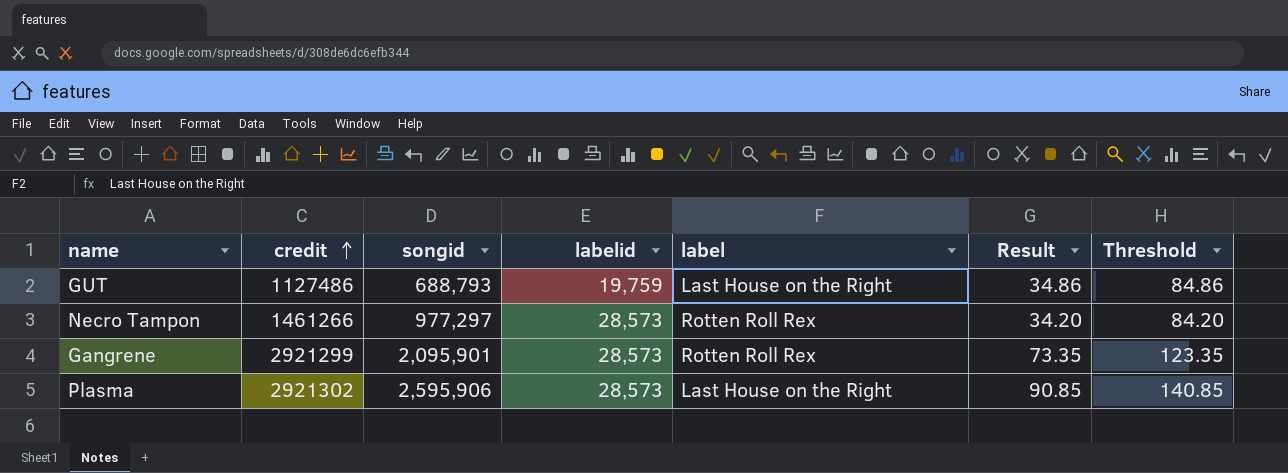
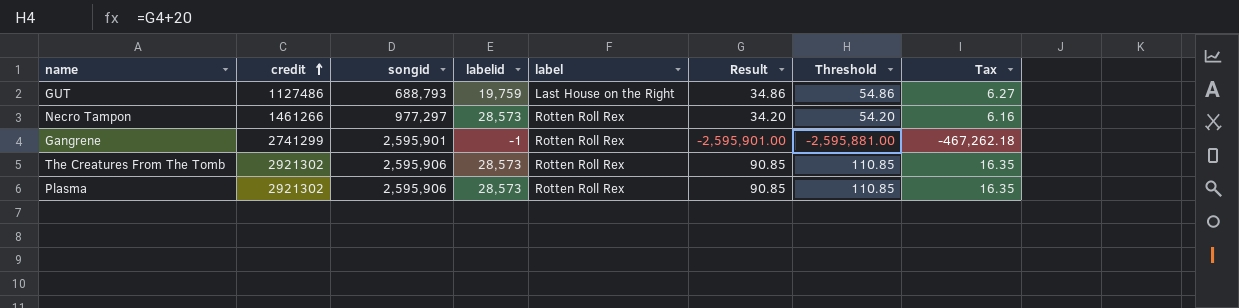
column Threshold | formula: [Result] + 50 -> [Result] + 20
column Tax | formula: none -> [Result] * 0.18
Gangrene | credit: 2921299 -> 2741299
Gangrene | songid: 2,095,901 -> 2,595,901
Gangrene | labelid: 28,573 -> -1
Gangrene | Result: 73.35 -> -2,595,901.00
row The Creatures From The Tomb: none -> 2921302 | 2,595,906 | 28,573 | Rotten Roll Rex | 90.85 | 110.85 | 16.35
Plasma | label: Last House on the Right -> Rotten Roll Rex

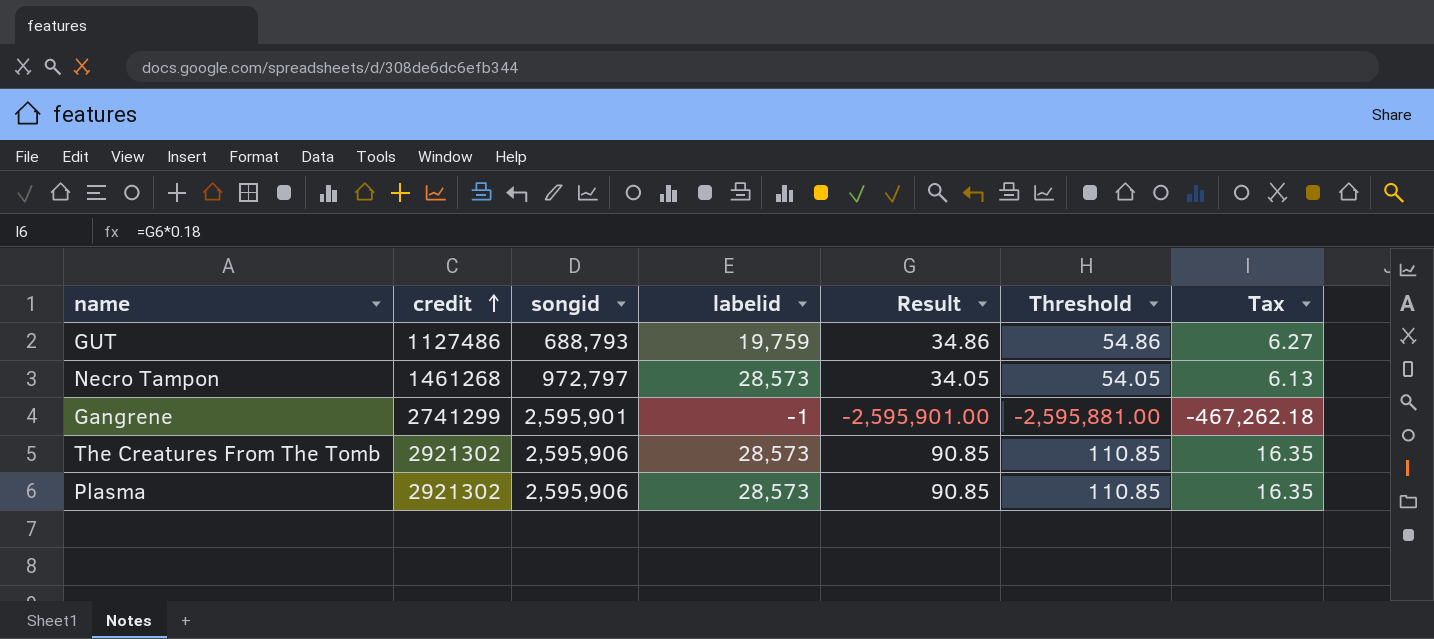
column label | position: 5 -> none
Necro Tampon | credit: 1461266 -> 1461268
Necro Tampon | songid: 977,297 -> 972,797
Necro Tampon | Result: 34.20 -> 34.05
Necro Tampon | Threshold: 54.20 -> 54.05
Necro Tampon | Tax: 6.16 -> 6.13

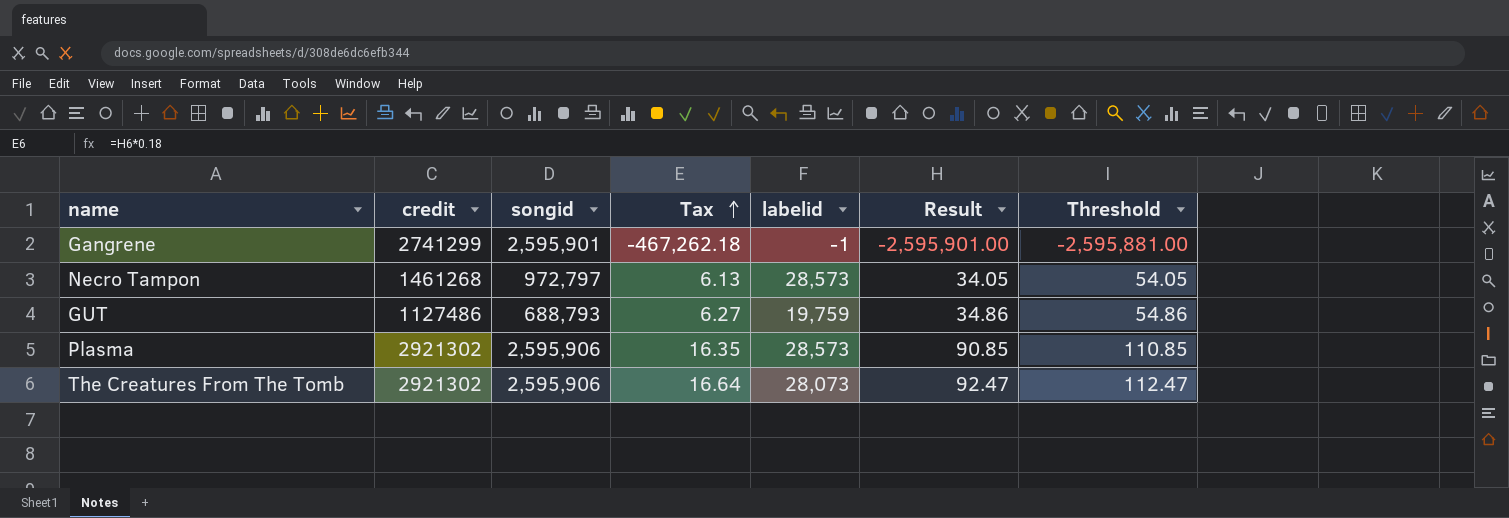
row order: credit ascending -> Tax ascending
column Tax | position: 7 -> 4
The Creatures From The Tomb | Tax: 16.35 -> 16.64
The Creatures From The Tomb | labelid: 28,573 -> 28,073
The Creatures From The Tomb | Result: 90.85 -> 92.47
The Creatures From The Tomb | Threshold: 110.85 -> 112.47

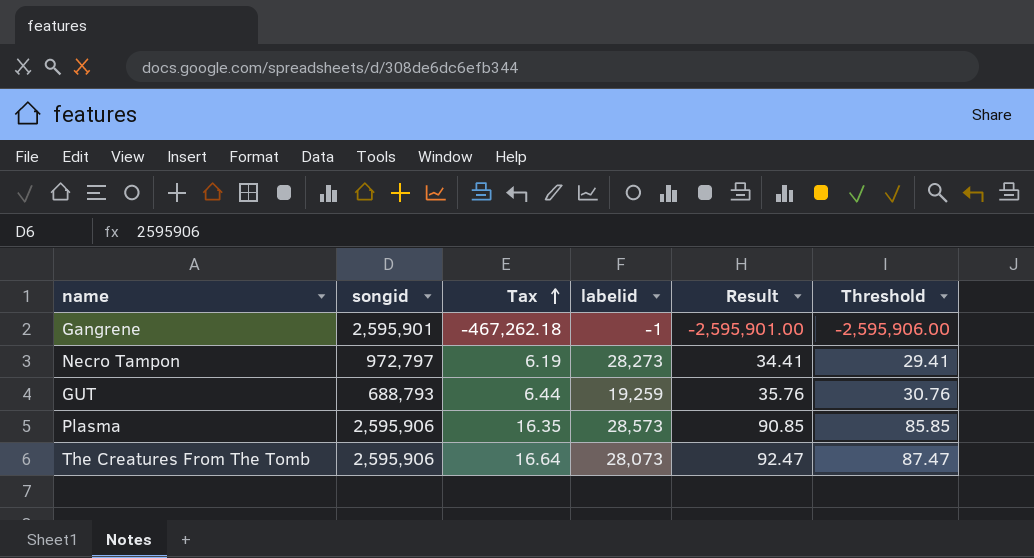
column credit | position: 2 -> none
column Threshold | formula: [Result] + 20 -> [Result] - 5
Necro Tampon | Tax: 6.13 -> 6.19
Necro Tampon | labelid: 28,573 -> 28,273
Necro Tampon | Result: 34.05 -> 34.41
GUT | Tax: 6.27 -> 6.44
GUT | labelid: 19,759 -> 19,259
GUT | Result: 34.86 -> 35.76

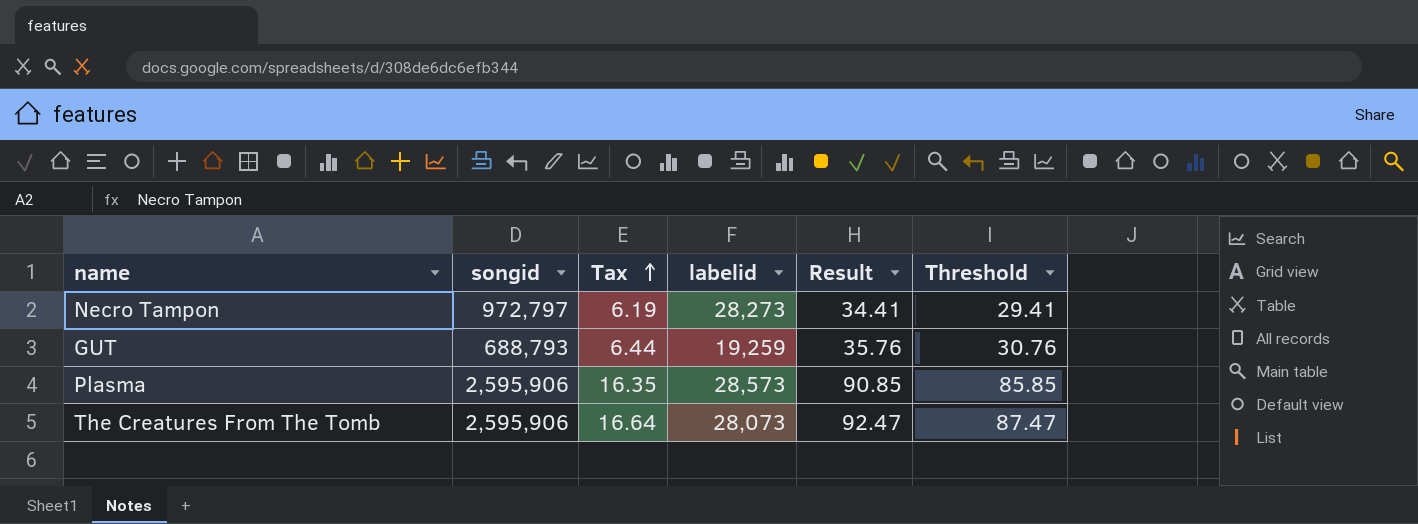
row Gangrene: 2,595,901 | -467,262.18 | -1 | -2,595,901.00 | -2,595,906.00 -> none

